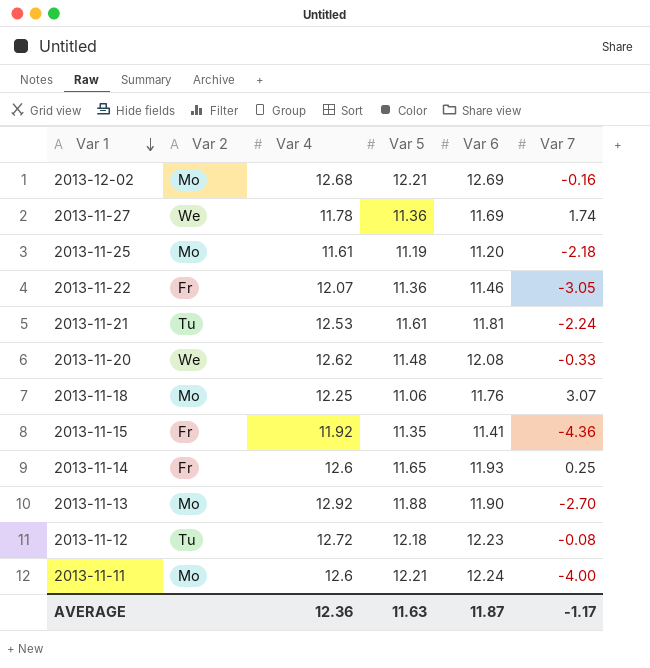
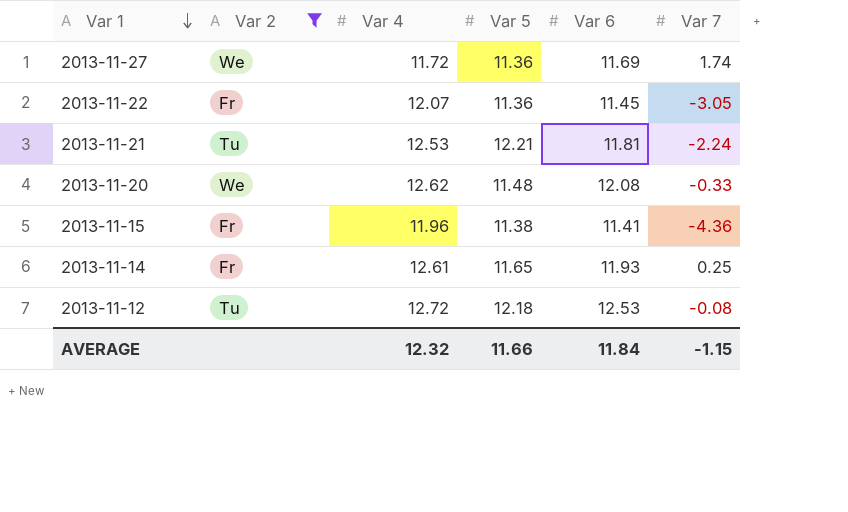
filter: none -> Var 2 != Mo
2013-11-27 | Var 4: 11.78 -> 11.72
2013-11-22 | Var 6: 11.46 -> 11.45
2013-11-21 | Var 5: 11.61 -> 12.21
2013-11-15 | Var 4: 11.92 -> 11.96
2013-11-15 | Var 5: 11.35 -> 11.38
2013-11-14 | Var 4: 12.6 -> 12.61
2013-11-12 | Var 6: 12.23 -> 12.53
AVERAGE | Var 4: 12.36 -> 12.32
AVERAGE | Var 5: 11.63 -> 11.66
AVERAGE | Var 6: 11.87 -> 11.84
AVERAGE | Var 7: -1.17 -> -1.15

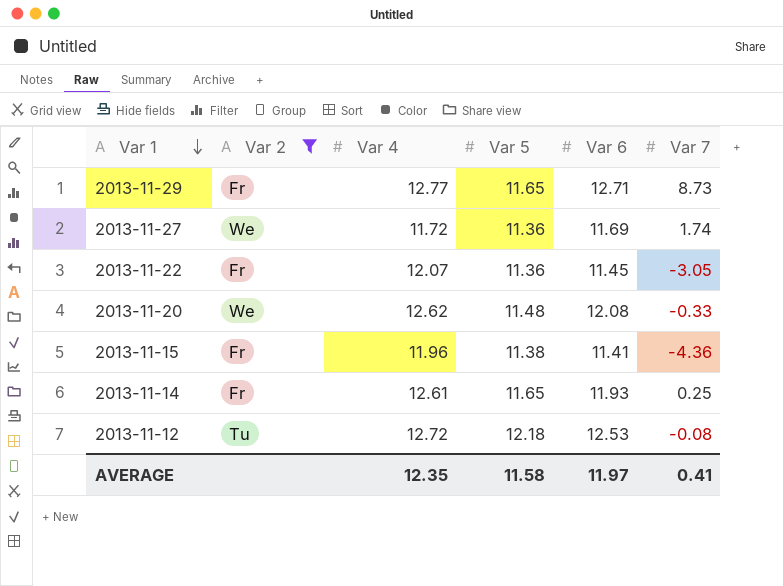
row 2013-11-21: Tu | 12.53 | 12.21 | 11.81 | -2.24 -> none
row 2013-11-29: none -> Fr | 12.77 | 11.65 | 12.71 | 8.73
AVERAGE | Var 4: 12.32 -> 12.35
AVERAGE | Var 5: 11.66 -> 11.58
AVERAGE | Var 6: 11.84 -> 11.97
AVERAGE | Var 7: -1.15 -> 0.41

